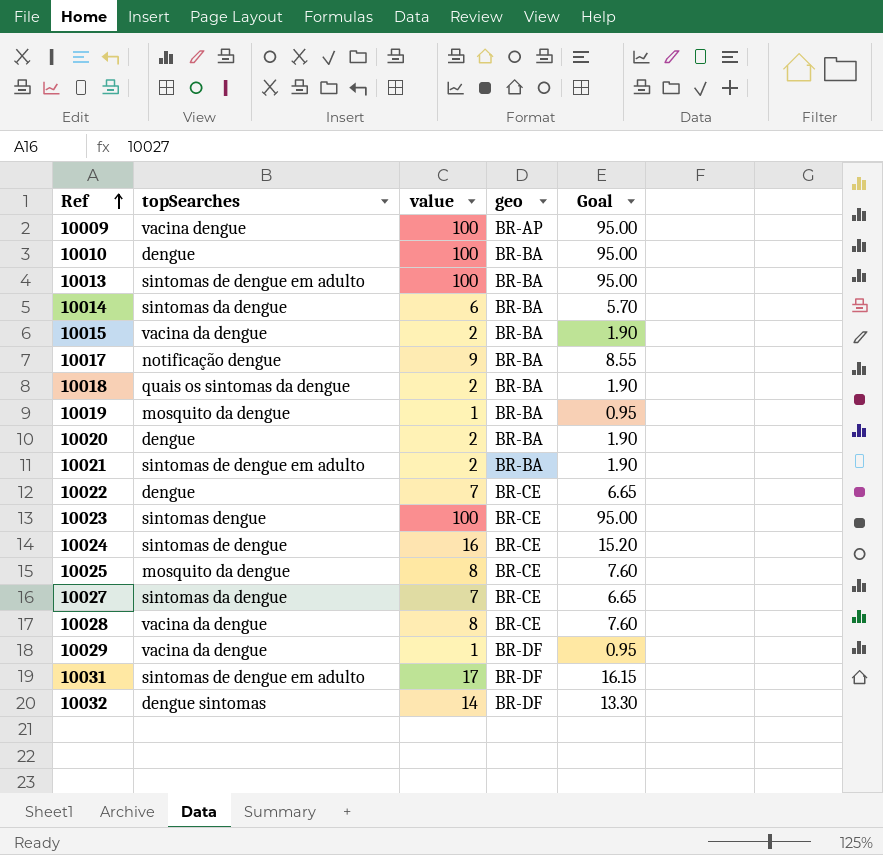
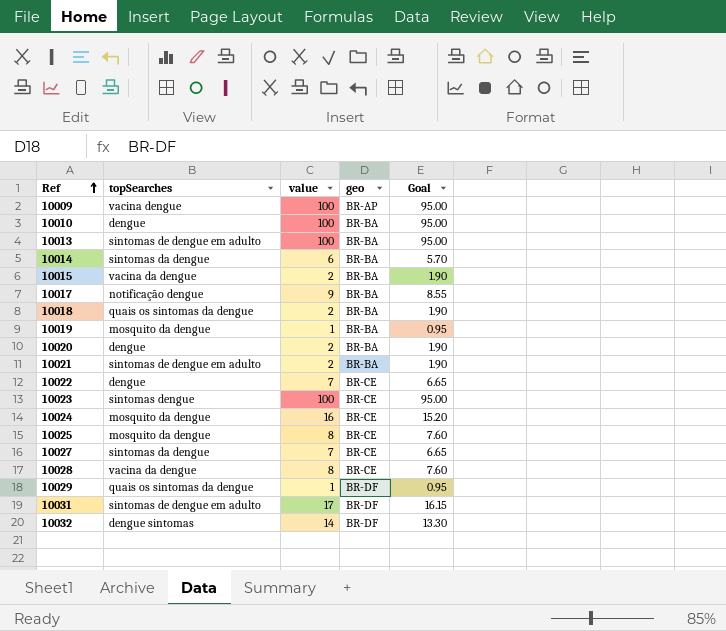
10024 | topSearches: sintomas de dengue -> mosquito da dengue
10029 | topSearches: vacina da dengue -> quais os sintomas da dengue

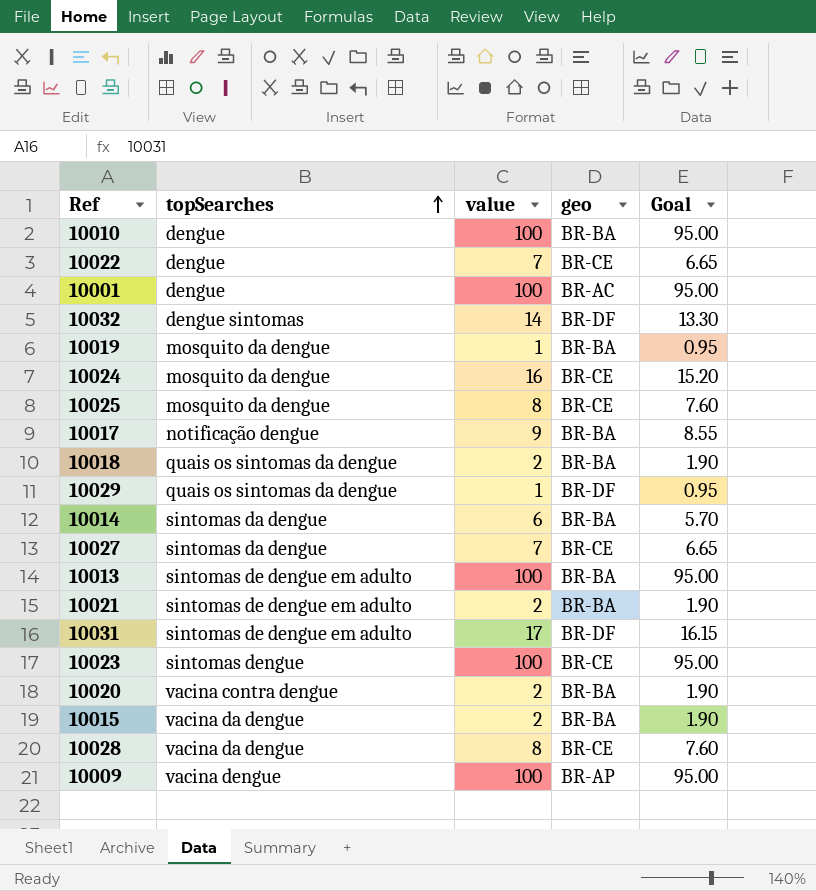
row order: Ref ascending -> topSearches ascending
row 10001: none -> dengue | 100 | BR-AC | 95.00
10020 | topSearches: dengue -> vacina contra dengue

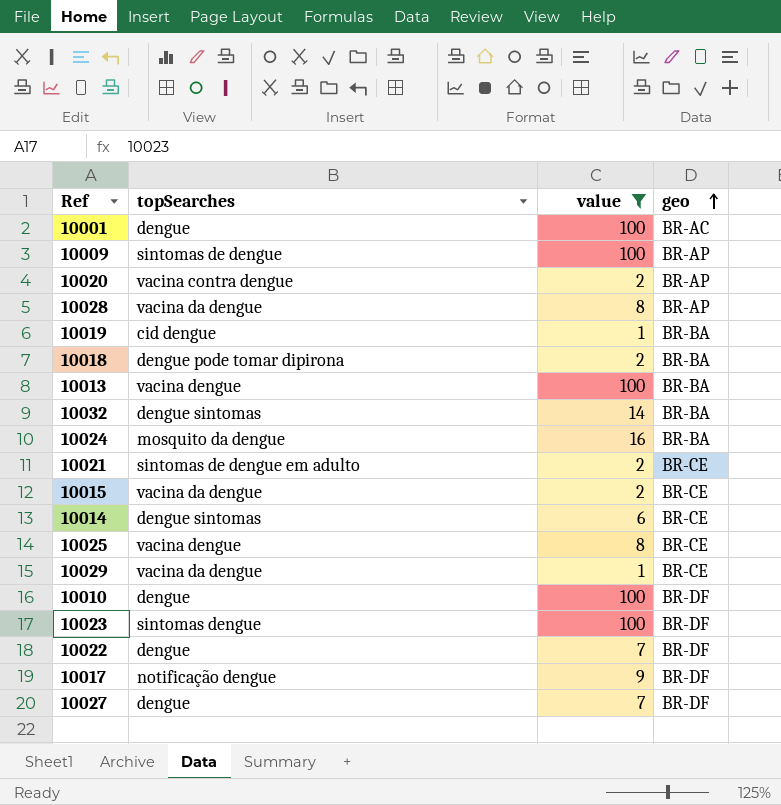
filter: none -> value != 17
row order: topSearches ascending -> geo ascending
column Goal | formula: [value] * 0.95 -> none
10009 | topSearches: vacina dengue -> sintomas de dengue
10020 | geo: BR-BA -> BR-AP
10028 | geo: BR-CE -> BR-AP
10019 | topSearches: mosquito da dengue -> cid dengue
10018 | topSearches: quais os sintomas da dengue -> dengue pode tomar dipirona
10013 | topSearches: sintomas de dengue em adulto -> vacina dengue
10032 | geo: BR-DF -> BR-BA
10024 | geo: BR-CE -> BR-BA
10021 | geo: BR-BA -> BR-CE
10015 | geo: BR-BA -> BR-CE
10014 | topSearches: sintomas da dengue -> dengue sintomas
10014 | geo: BR-BA -> BR-CE
10025 | topSearches: mosquito da dengue -> vacina dengue
10029 | topSearches: quais os sintomas da dengue -> vacina da dengue
10029 | geo: BR-DF -> BR-CE
10010 | geo: BR-BA -> BR-DF
10023 | geo: BR-CE -> BR-DF
10022 | geo: BR-CE -> BR-DF
10017 | geo: BR-BA -> BR-DF
10027 | topSearches: sintomas da dengue -> dengue
10027 | geo: BR-CE -> BR-DF

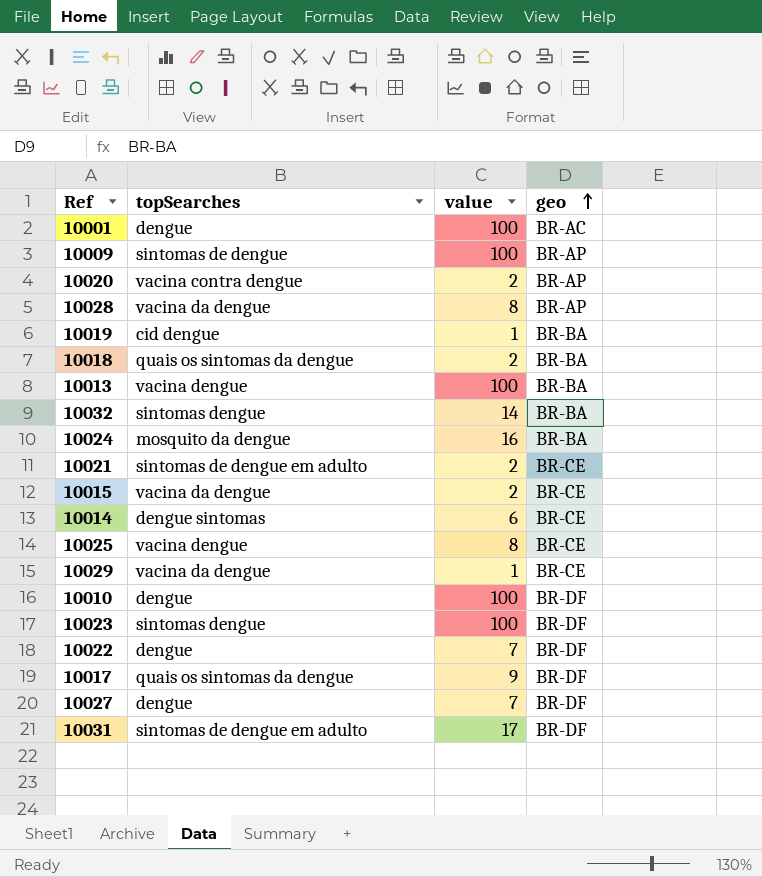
filter: value != 17 -> none
10018 | topSearches: dengue pode tomar dipirona -> quais os sintomas da dengue
10032 | topSearches: dengue sintomas -> sintomas dengue
10017 | topSearches: notificação dengue -> quais os sintomas da dengue

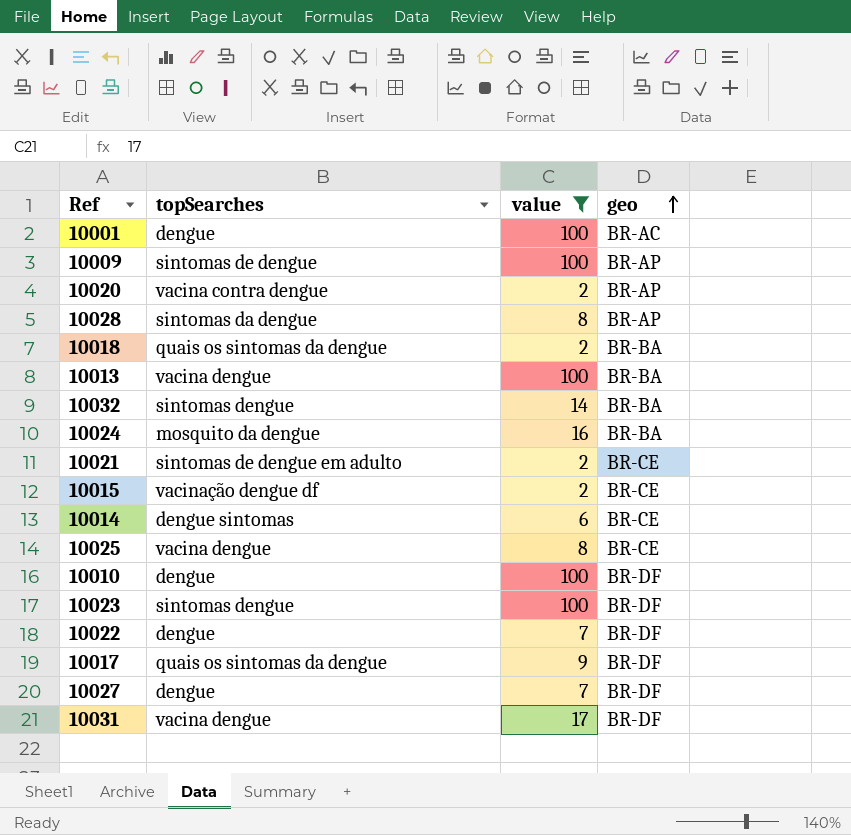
filter: none -> value != 1
10028 | topSearches: vacina da dengue -> sintomas da dengue
10015 | topSearches: vacina da dengue -> vacinação dengue df
10031 | topSearches: sintomas de dengue em adulto -> vacina dengue

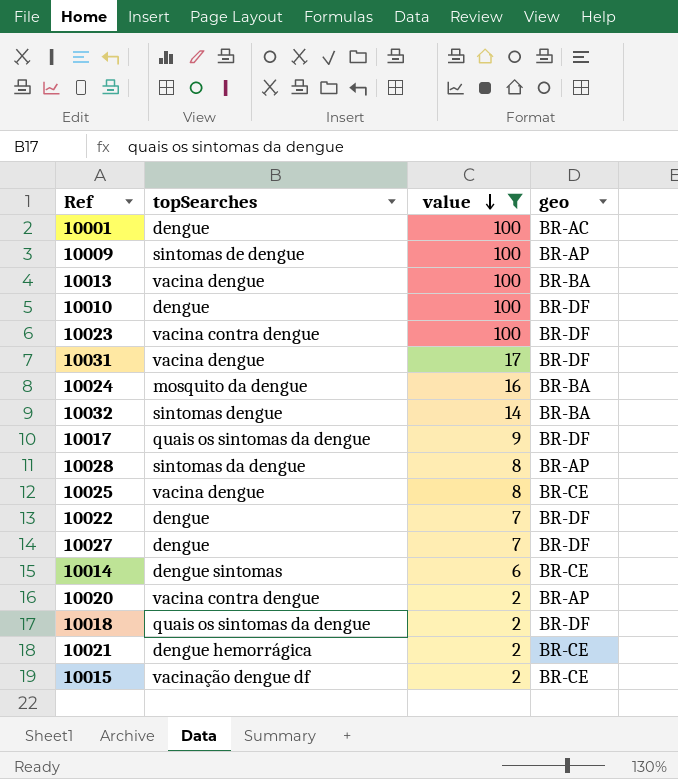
row order: geo ascending -> value descending
10023 | topSearches: sintomas dengue -> vacina contra dengue
10018 | geo: BR-BA -> BR-DF
10021 | topSearches: sintomas de dengue em adulto -> dengue hemorrágica

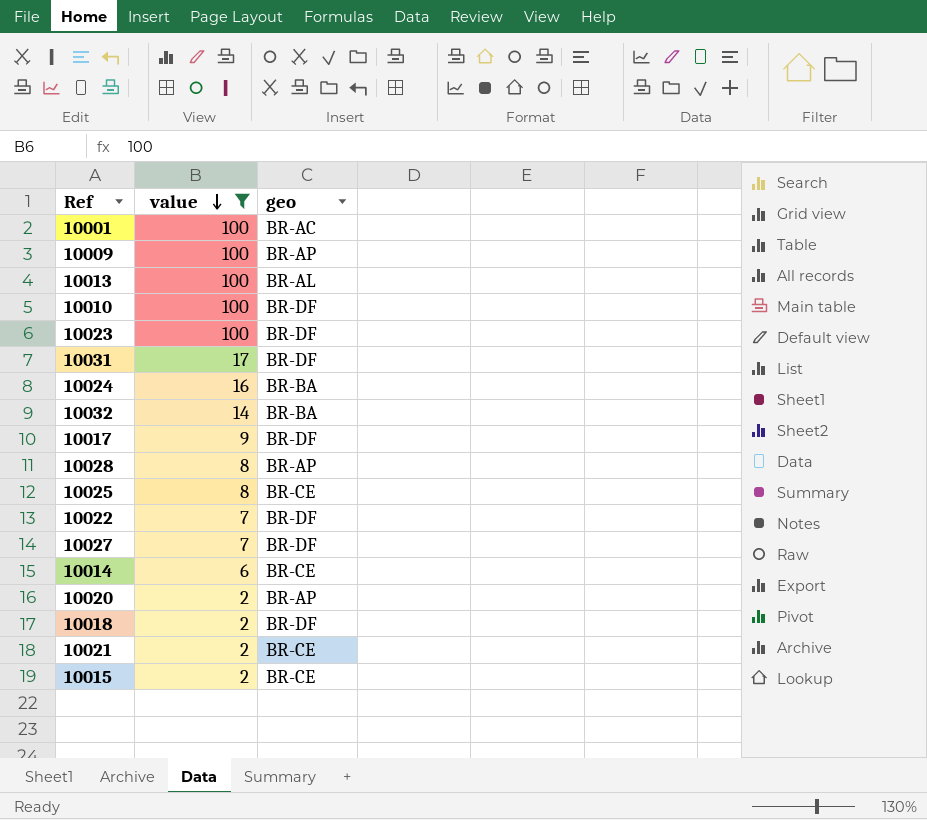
column topSearches | position: 2 -> none
10013 | geo: BR-BA -> BR-AL

